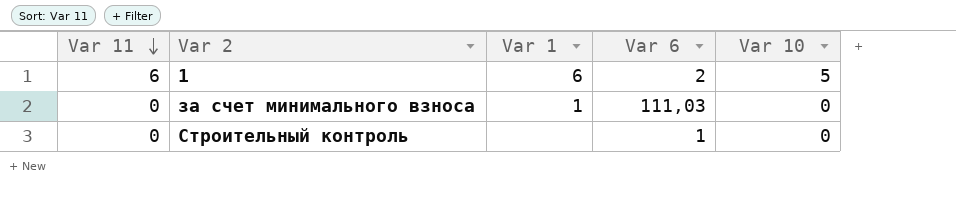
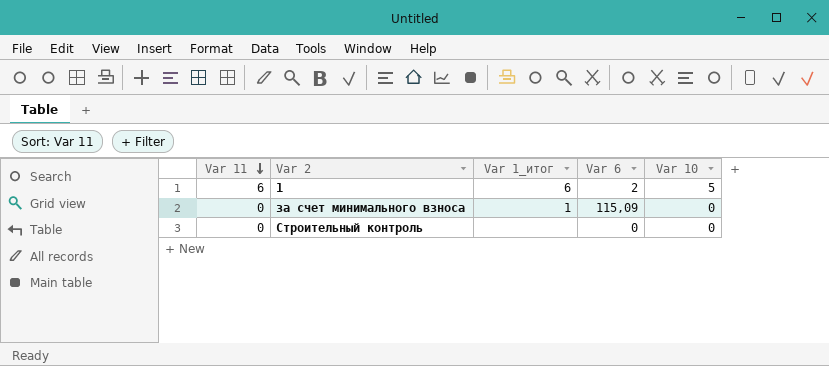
column name: Var 1 -> Var 1_итог
за счет минимального взноса | Var 6: 111,03 -> 115,09
Строительный контроль | Var 6: 1 -> 0

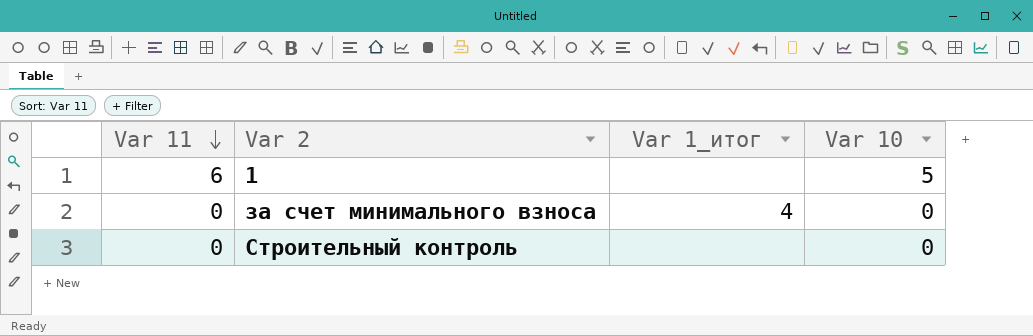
column Var 6 | position: 4 -> none
1 | Var 1_итог: 6 -> none
за счет минимального взноса | Var 1_итог: 1 -> 4

